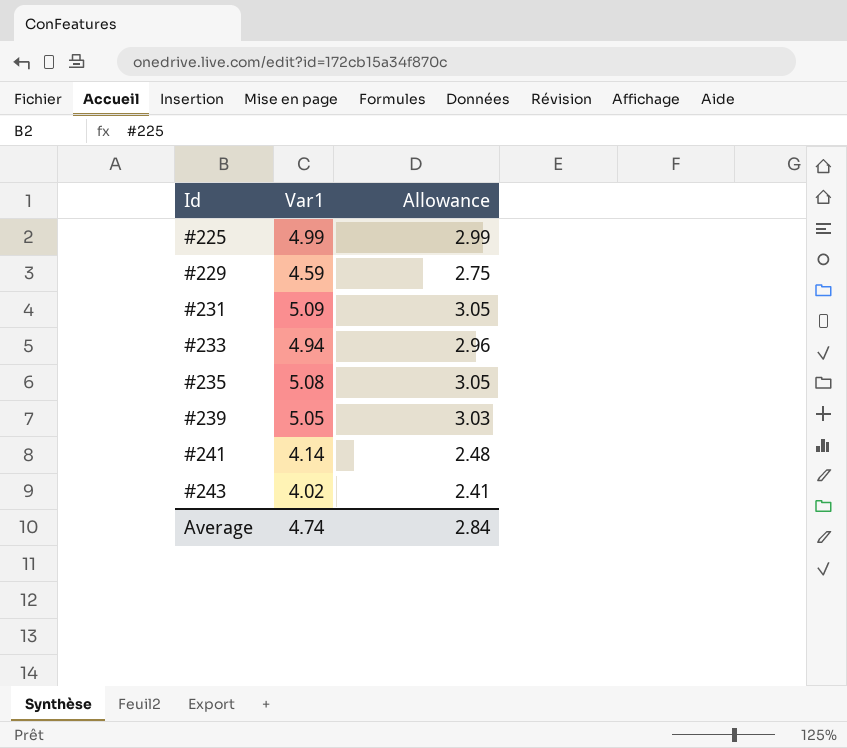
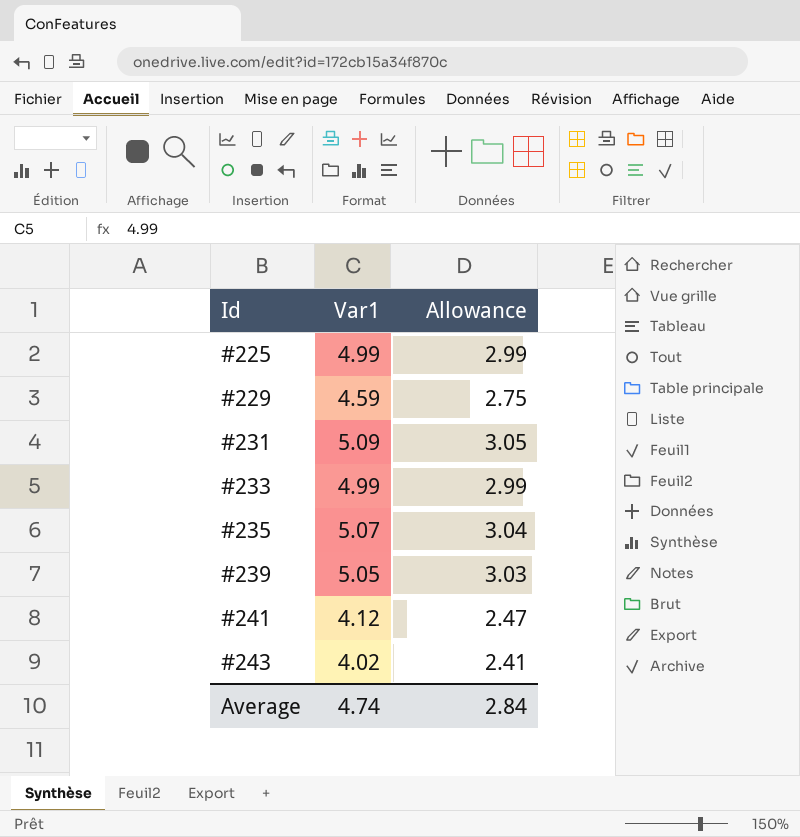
#233 | Var1: 4.94 -> 4.99
#233 | Allowance: 2.96 -> 2.99
#235 | Var1: 5.08 -> 5.07
#235 | Allowance: 3.05 -> 3.04
#241 | Var1: 4.14 -> 4.12
#241 | Allowance: 2.48 -> 2.47

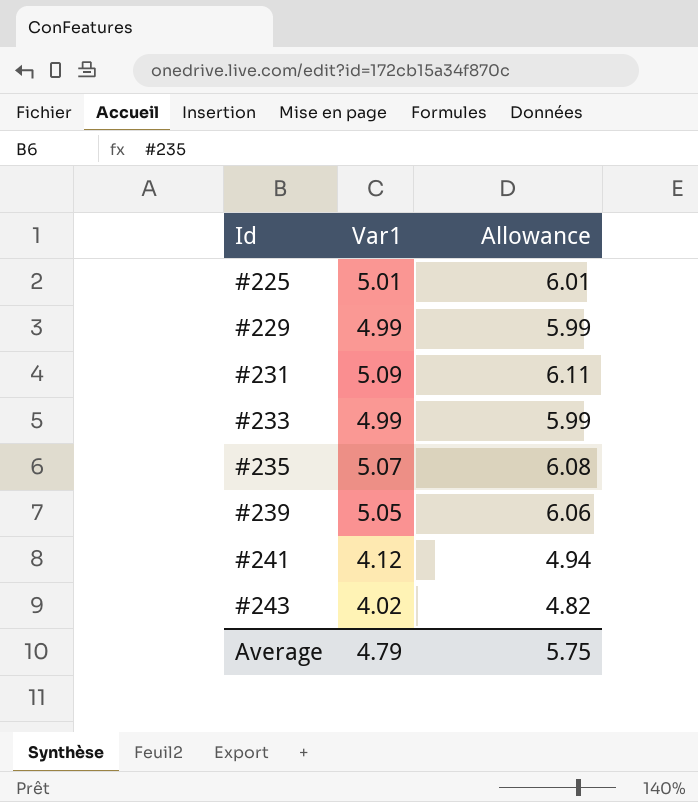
column Allowance | formula: [Var1] * 0.6 -> [Var1] * 1.2
#225 | Var1: 4.99 -> 5.01
#229 | Var1: 4.59 -> 4.99
Average | Var1: 4.74 -> 4.79
Average | Allowance: 2.84 -> 5.75

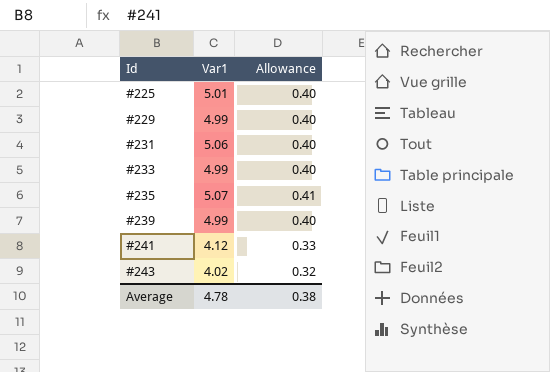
column Allowance | formula: [Var1] * 1.2 -> [Var1] * 0.08
#231 | Var1: 5.09 -> 5.06
#239 | Var1: 5.05 -> 4.99
Average | Var1: 4.79 -> 4.78
Average | Allowance: 5.75 -> 0.38

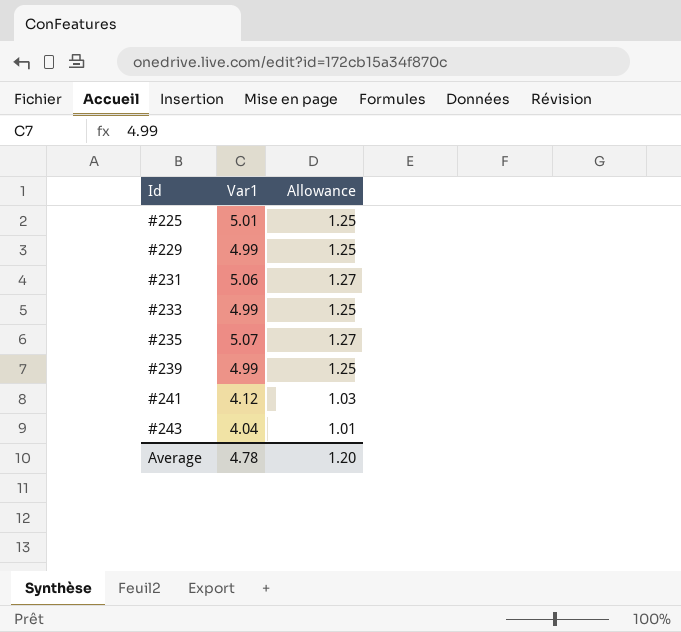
column Allowance | formula: [Var1] * 0.08 -> [Var1] * 0.25
#243 | Var1: 4.02 -> 4.04
Average | Allowance: 0.38 -> 1.20

